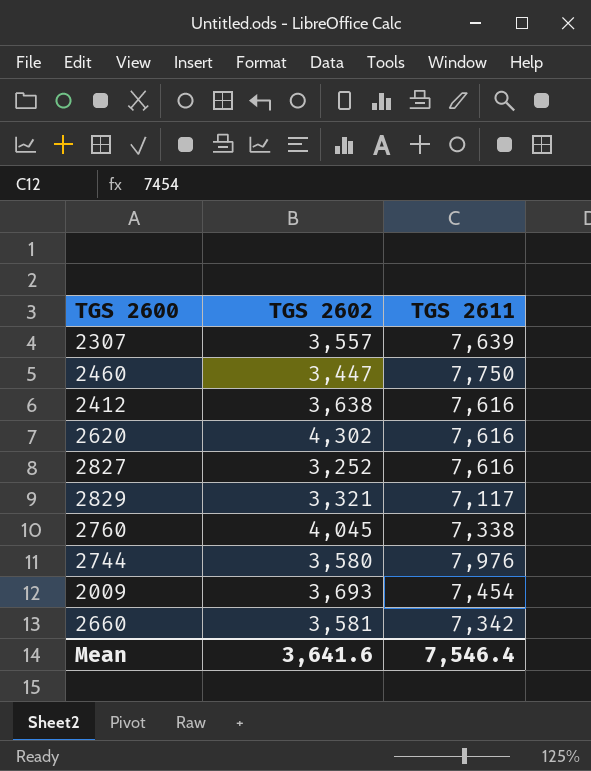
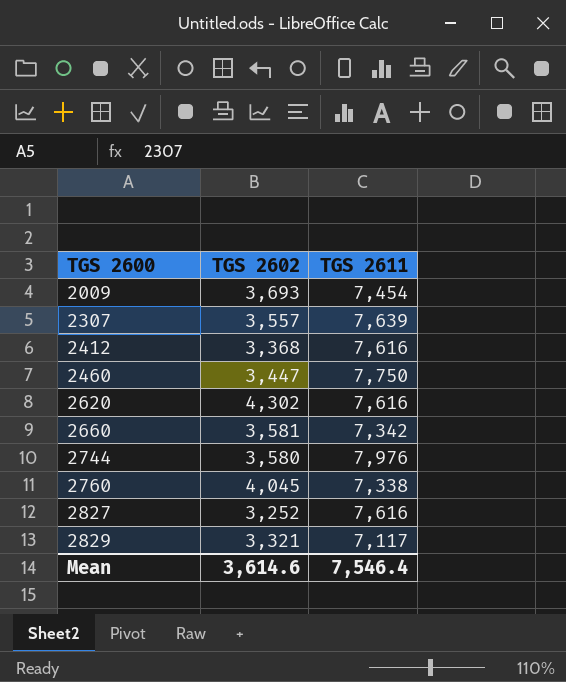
row order: none -> TGS 2600 ascending
2412 | TGS 2602: 3,638 -> 3,368
Mean | TGS 2602: 3,641.6 -> 3,614.6

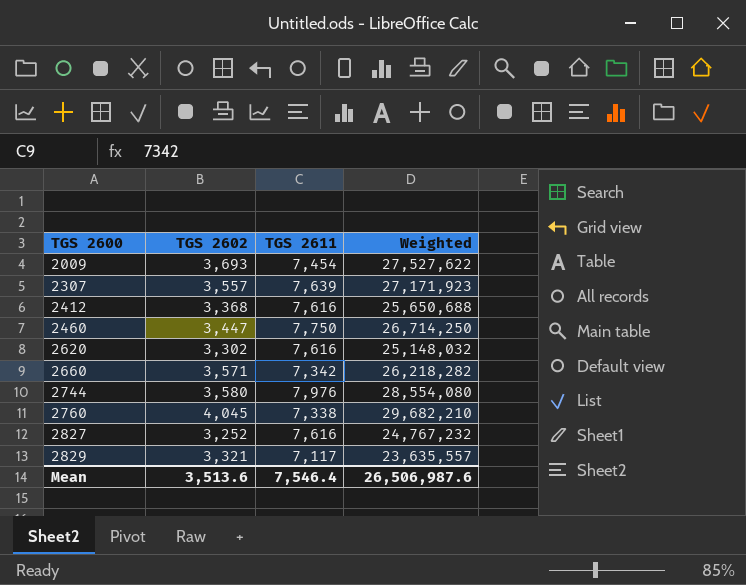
column Weighted | formula: none -> [TGS 2602] * [TGS 2611]
2620 | TGS 2602: 4,302 -> 3,302
2660 | TGS 2602: 3,581 -> 3,571
Mean | TGS 2602: 3,614.6 -> 3,513.6

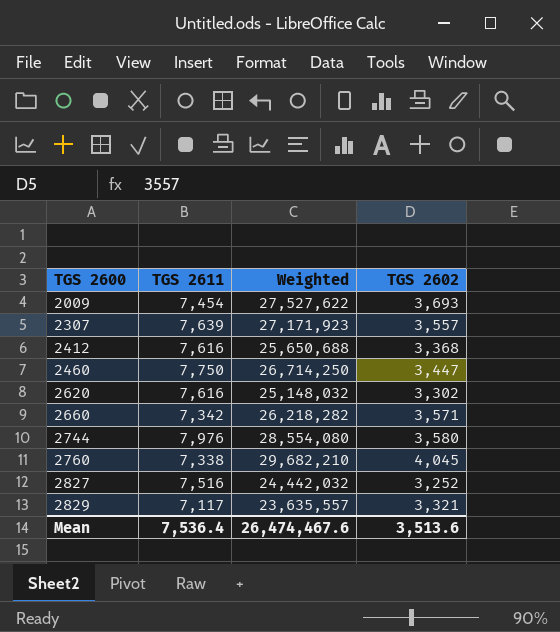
column TGS 2602 | position: 2 -> 4
2827 | TGS 2611: 7,616 -> 7,516
2827 | Weighted: 24,767,232 -> 24,442,032
Mean | TGS 2611: 7,546.4 -> 7,536.4
Mean | Weighted: 26,506,987.6 -> 26,474,467.6

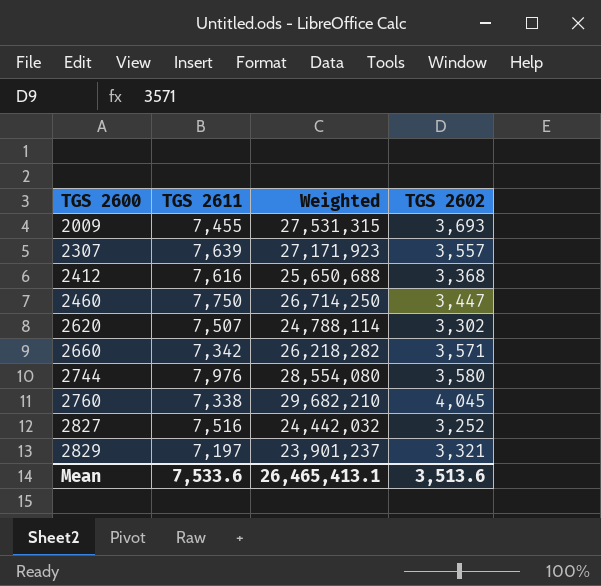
2009 | TGS 2611: 7,454 -> 7,455
2009 | Weighted: 27,527,622 -> 27,531,315
2620 | TGS 2611: 7,616 -> 7,507
2620 | Weighted: 25,148,032 -> 24,788,114
2829 | TGS 2611: 7,117 -> 7,197
2829 | Weighted: 23,635,557 -> 23,901,237
Mean | TGS 2611: 7,536.4 -> 7,533.6
Mean | Weighted: 26,474,467.6 -> 26,465,413.1

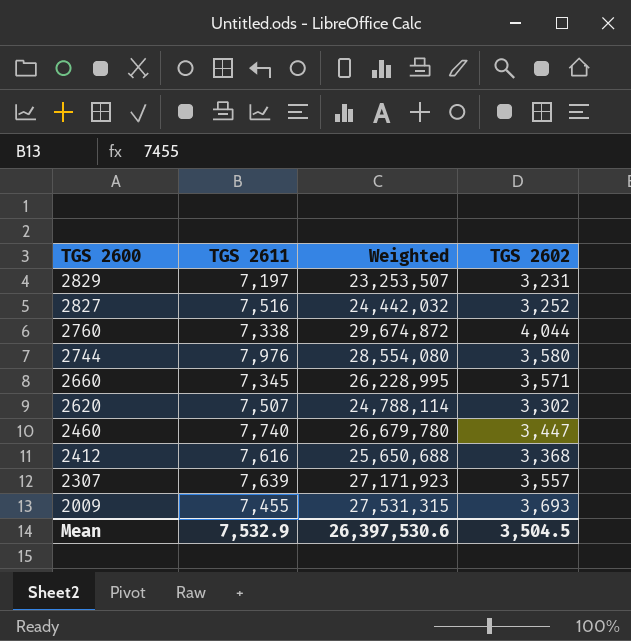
row order: TGS 2600 ascending -> TGS 2600 descending
2829 | Weighted: 23,901,237 -> 23,253,507
2829 | TGS 2602: 3,321 -> 3,231
2760 | Weighted: 29,682,210 -> 29,674,872
2760 | TGS 2602: 4,045 -> 4,044
2660 | TGS 2611: 7,342 -> 7,345
2660 | Weighted: 26,218,282 -> 26,228,995
2460 | TGS 2611: 7,750 -> 7,740
2460 | Weighted: 26,714,250 -> 26,679,780
Mean | TGS 2611: 7,533.6 -> 7,532.9
Mean | Weighted: 26,465,413.1 -> 26,397,530.6
Mean | TGS 2602: 3,513.6 -> 3,504.5

